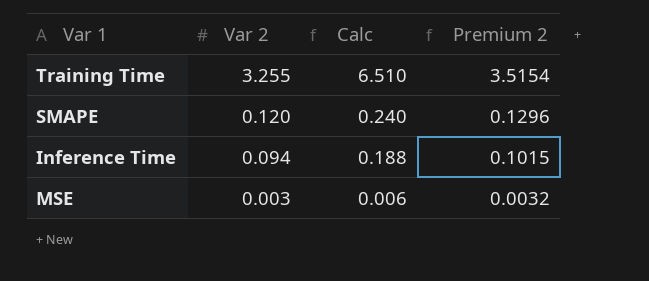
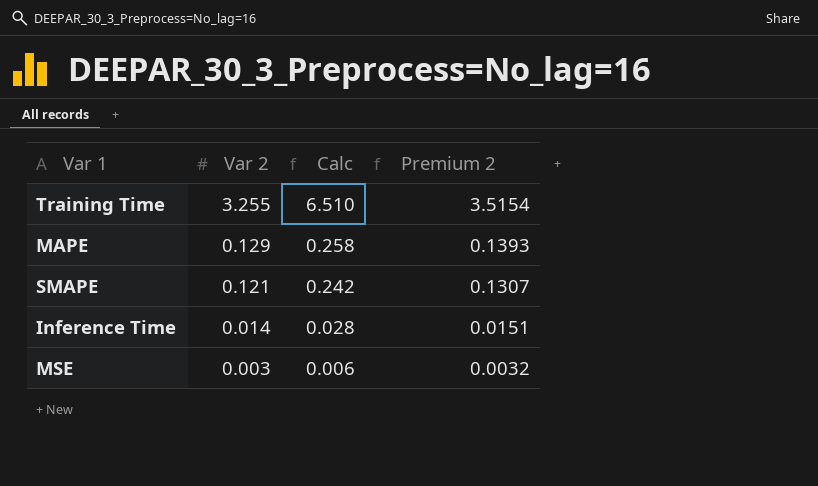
row MAPE: none -> 0.129 | 0.258 | 0.1393
SMAPE | Var 2: 0.120 -> 0.121
SMAPE | Calc: 0.240 -> 0.242
SMAPE | Premium 2: 0.1296 -> 0.1307
Inference Time | Var 2: 0.094 -> 0.014
Inference Time | Calc: 0.188 -> 0.028
Inference Time | Premium 2: 0.1015 -> 0.0151

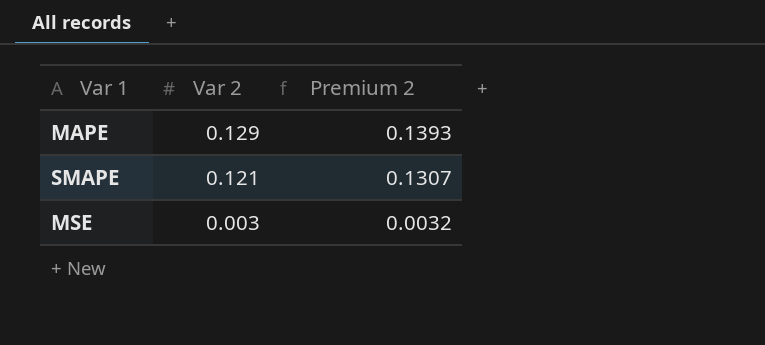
column Calc | formula: [Var 2] * 2 -> none
row Training Time: 3.255 | 6.510 | 3.5154 -> none
row Inference Time: 0.014 | 0.028 | 0.0151 -> none

